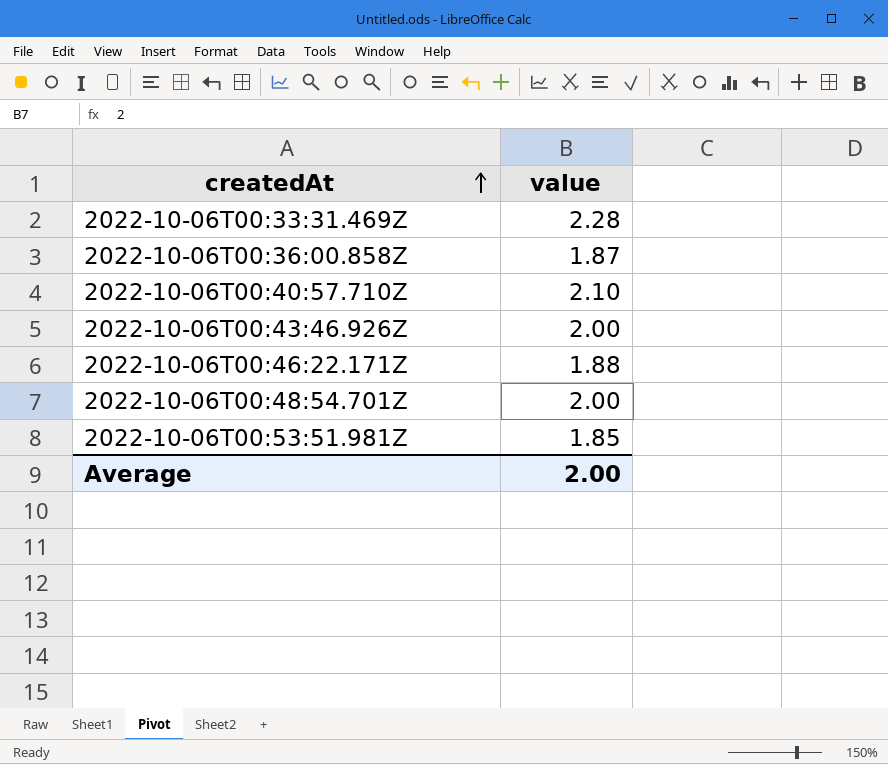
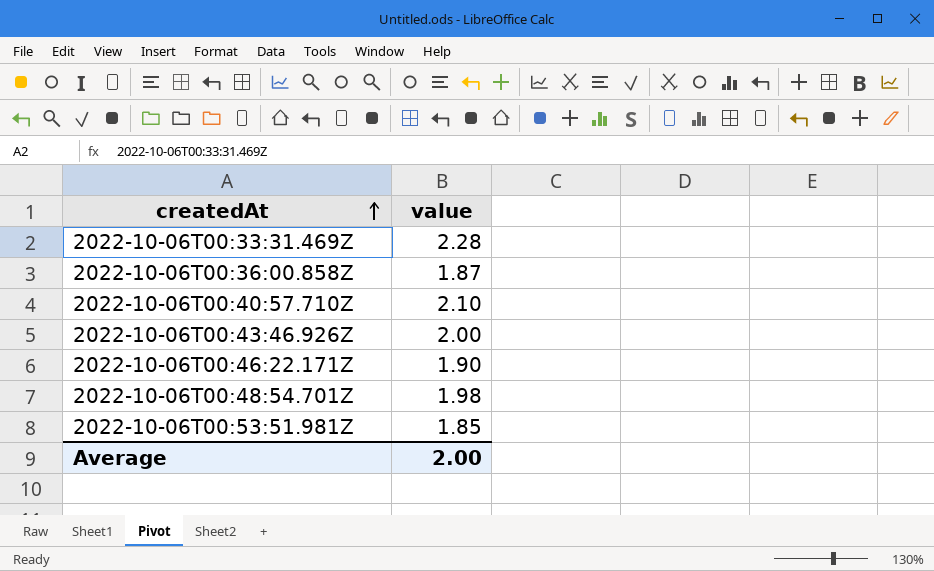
2022-10-06T00:46:22.171Z | value: 1.88 -> 1.90
2022-10-06T00:48:54.701Z | value: 2.00 -> 1.98

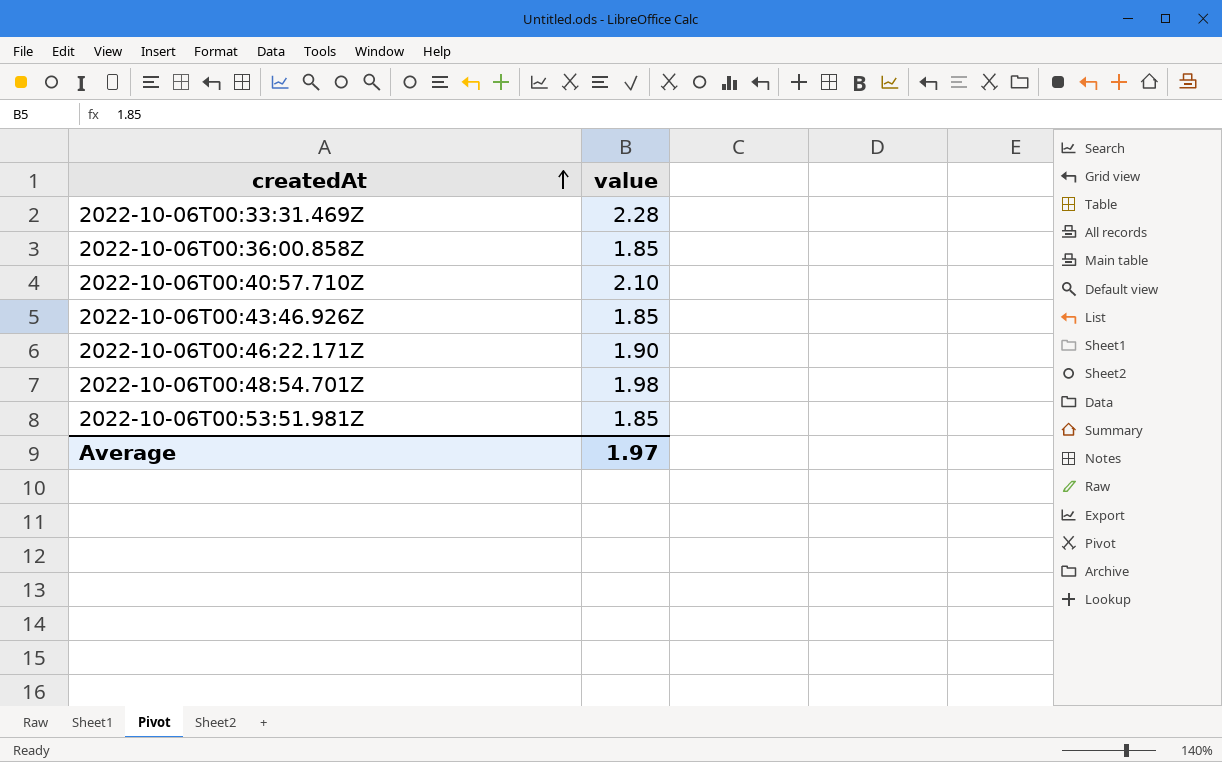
2022-10-06T00:36:00.858Z | value: 1.87 -> 1.85
2022-10-06T00:43:46.926Z | value: 2.00 -> 1.85
Average | value: 2.00 -> 1.97

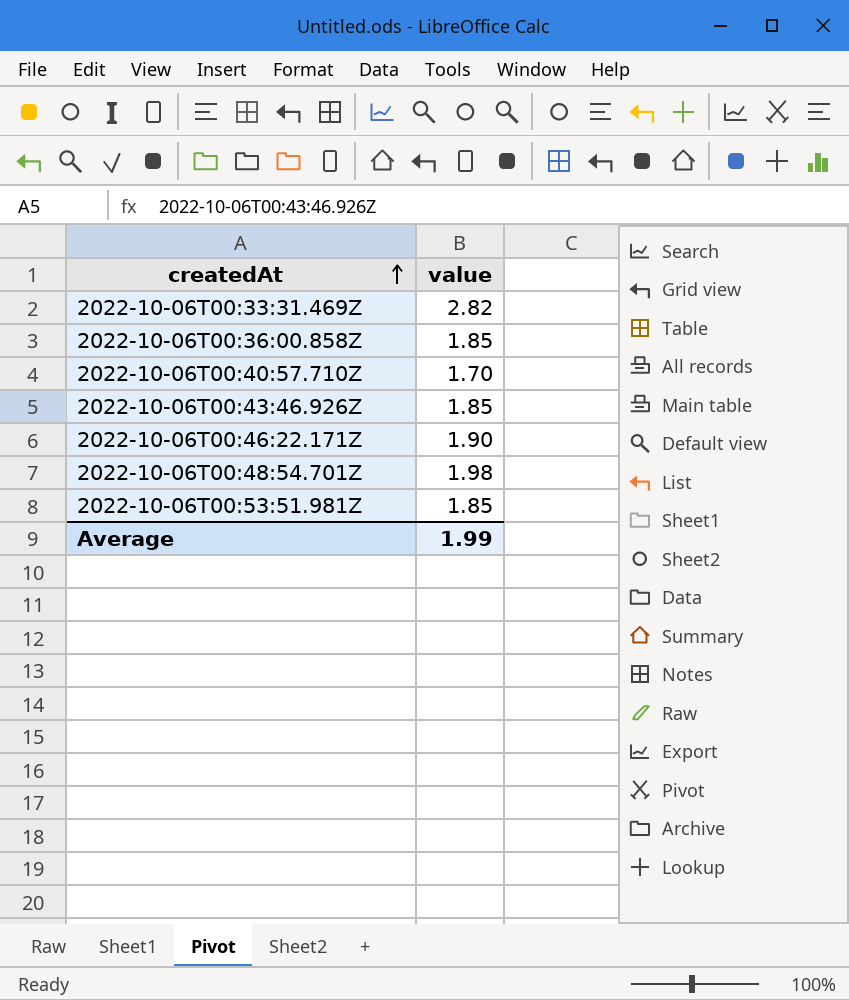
2022-10-06T00:33:31.469Z | value: 2.28 -> 2.82
2022-10-06T00:40:57.710Z | value: 2.10 -> 1.70
Average | value: 1.97 -> 1.99

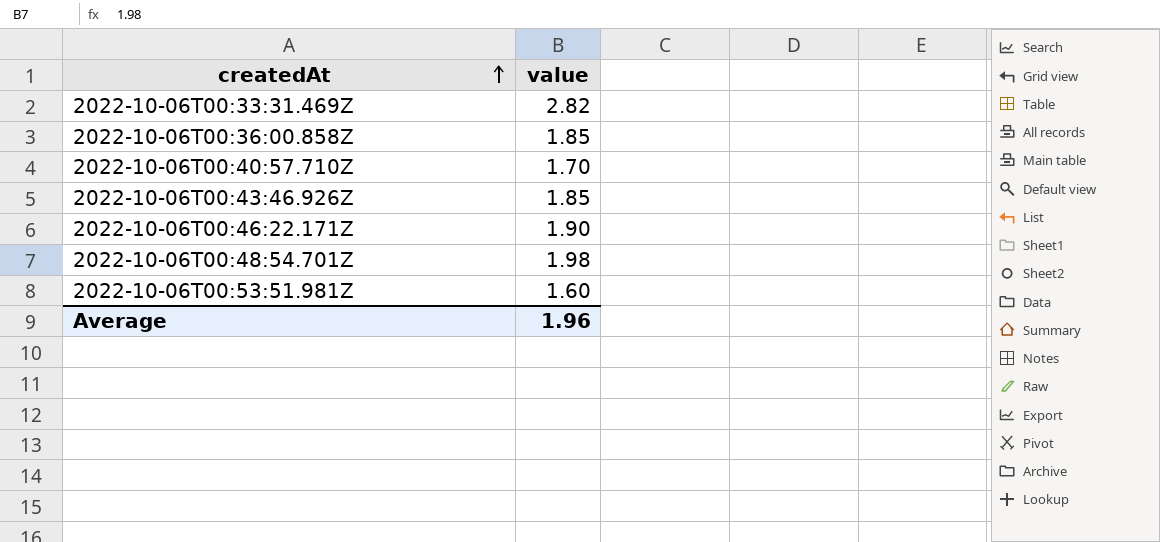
2022-10-06T00:53:51.981Z | value: 1.85 -> 1.60
Average | value: 1.99 -> 1.96

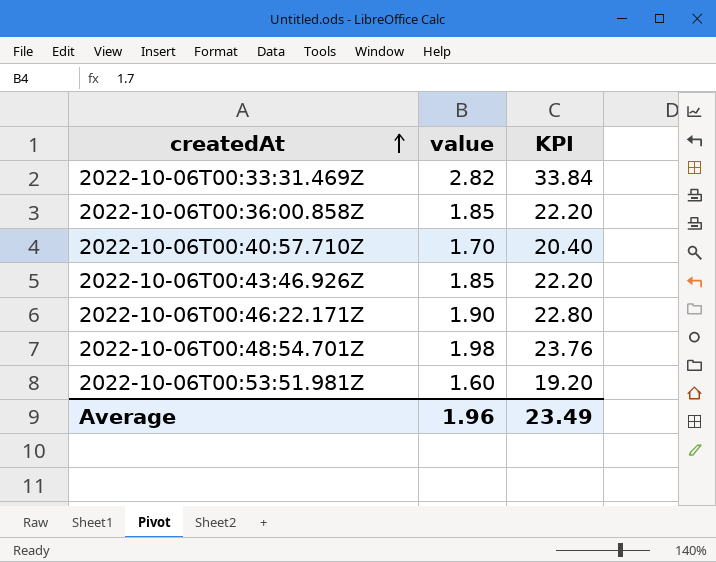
column KPI | formula: none -> [value] * 12

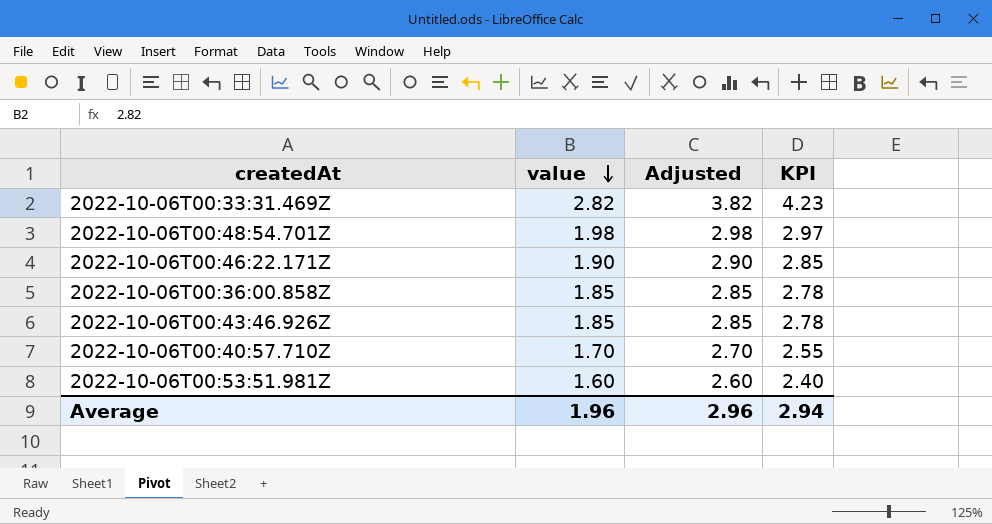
row order: createdAt ascending -> value descending
column Adjusted | formula: none -> [value] + 1
column KPI | formula: [value] * 12 -> [value] * 1.5
Average | KPI: 23.49 -> 2.94

